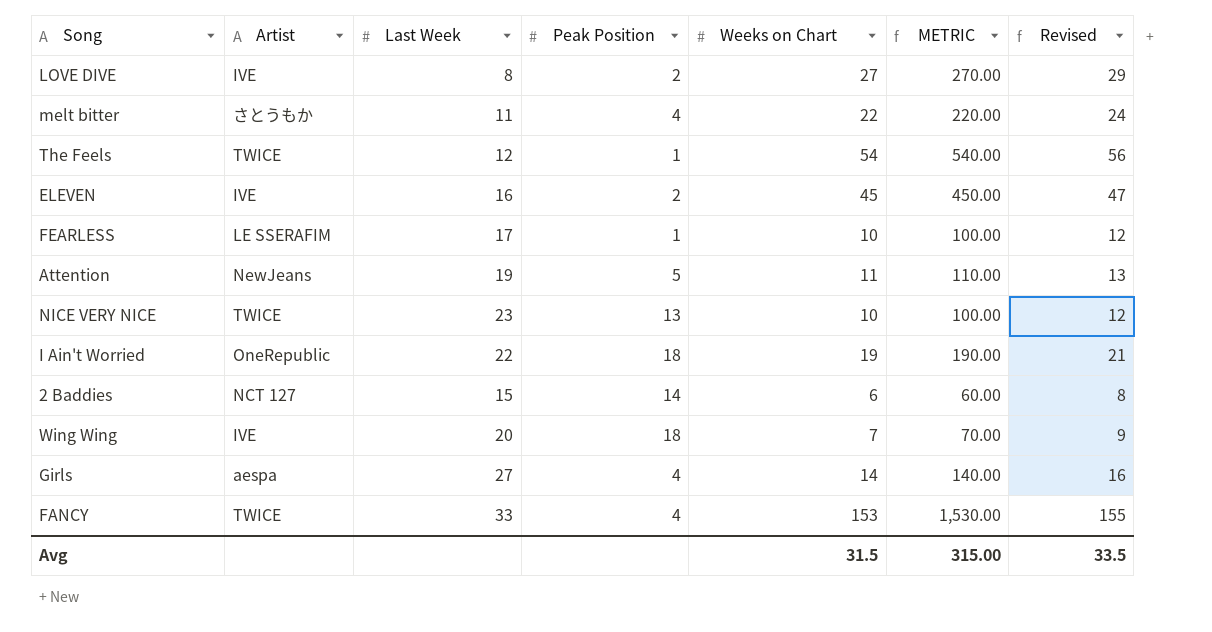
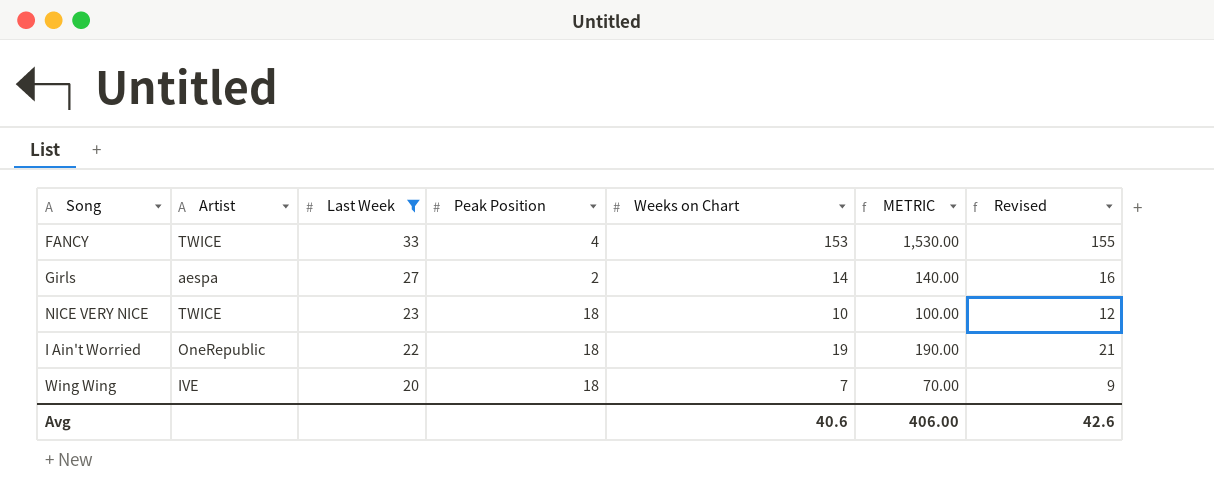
filter: none -> Last Week >= 20
row order: none -> Last Week descending
Girls | Peak Position: 4 -> 2
NICE VERY NICE | Peak Position: 13 -> 18
Avg | Weeks on Chart: 31.5 -> 40.6
Avg | METRIC: 315.00 -> 406.00
Avg | Revised: 33.5 -> 42.6

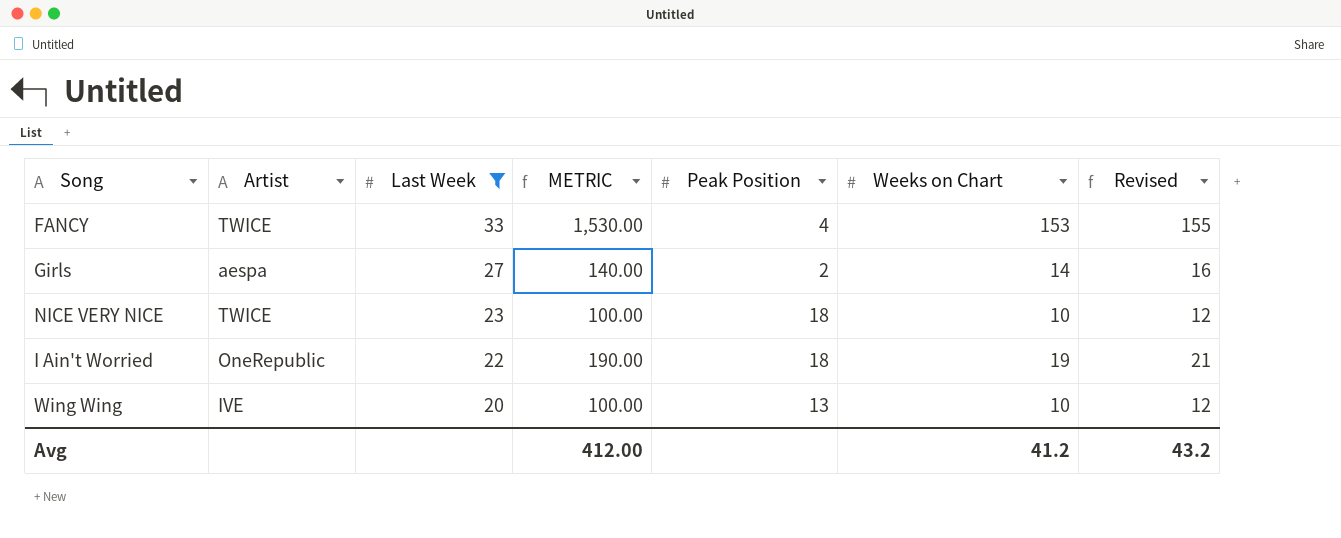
column METRIC | position: 6 -> 4
Wing Wing | METRIC: 70.00 -> 100.00
Wing Wing | Peak Position: 18 -> 13
Wing Wing | Weeks on Chart: 7 -> 10
Wing Wing | Revised: 9 -> 12
Avg | METRIC: 406.00 -> 412.00
Avg | Weeks on Chart: 40.6 -> 41.2
Avg | Revised: 42.6 -> 43.2

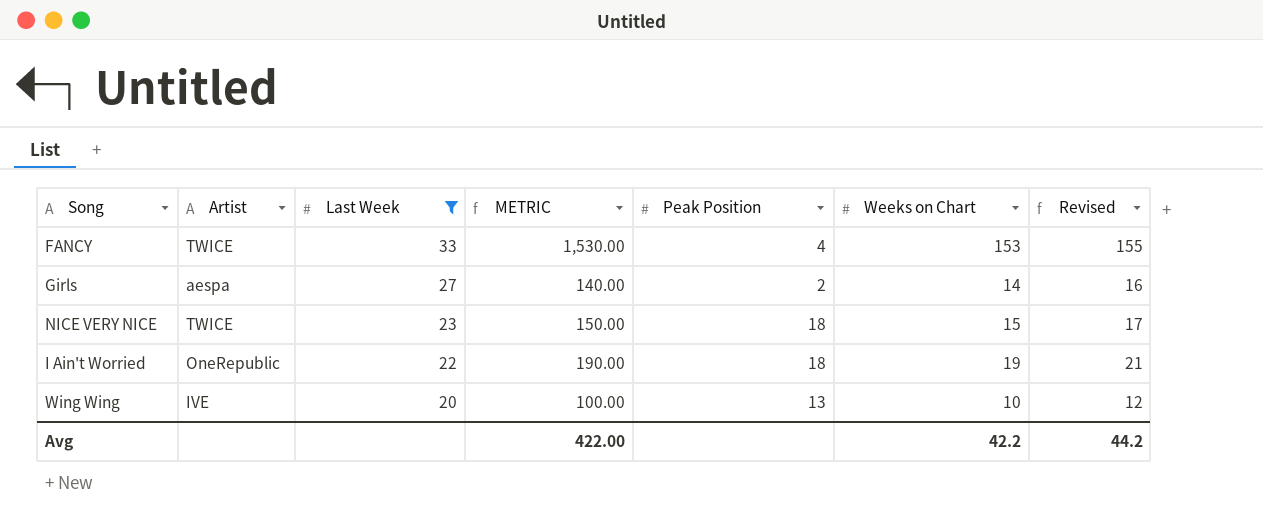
NICE VERY NICE | METRIC: 100.00 -> 150.00
NICE VERY NICE | Weeks on Chart: 10 -> 15
NICE VERY NICE | Revised: 12 -> 17
Avg | METRIC: 412.00 -> 422.00
Avg | Weeks on Chart: 41.2 -> 42.2
Avg | Revised: 43.2 -> 44.2

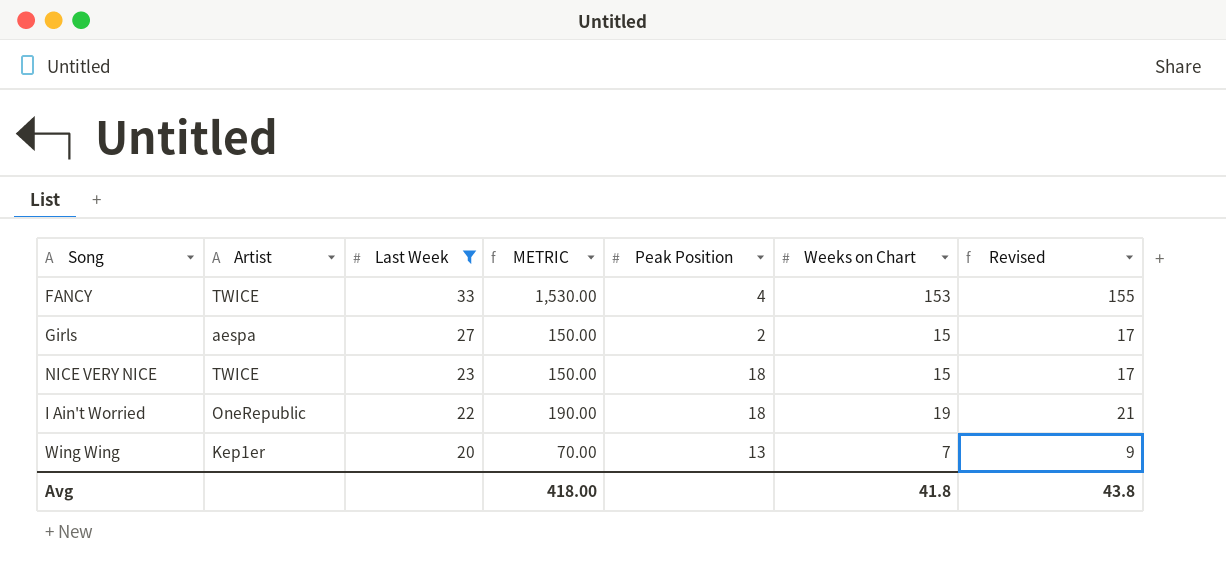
Girls | METRIC: 140.00 -> 150.00
Girls | Weeks on Chart: 14 -> 15
Girls | Revised: 16 -> 17
Wing Wing | Artist: IVE -> Kep1er
Wing Wing | METRIC: 100.00 -> 70.00
Wing Wing | Weeks on Chart: 10 -> 7
Wing Wing | Revised: 12 -> 9
Avg | METRIC: 422.00 -> 418.00
Avg | Weeks on Chart: 42.2 -> 41.8
Avg | Revised: 44.2 -> 43.8

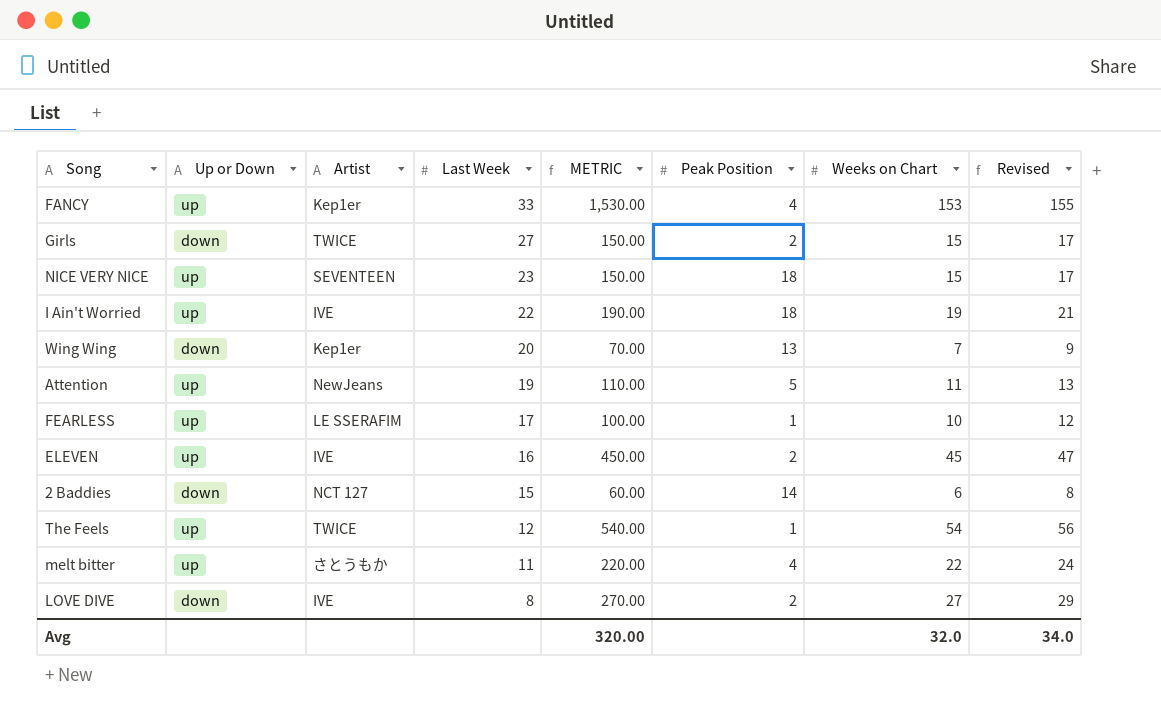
filter: Last Week >= 20 -> none
column Up or Down | position: none -> 2
FANCY | Artist: TWICE -> Kep1er
Girls | Artist: aespa -> TWICE
NICE VERY NICE | Artist: TWICE -> SEVENTEEN
I Ain't Worried | Artist: OneRepublic -> IVE
Avg | METRIC: 418.00 -> 320.00
Avg | Weeks on Chart: 41.8 -> 32.0
Avg | Revised: 43.8 -> 34.0

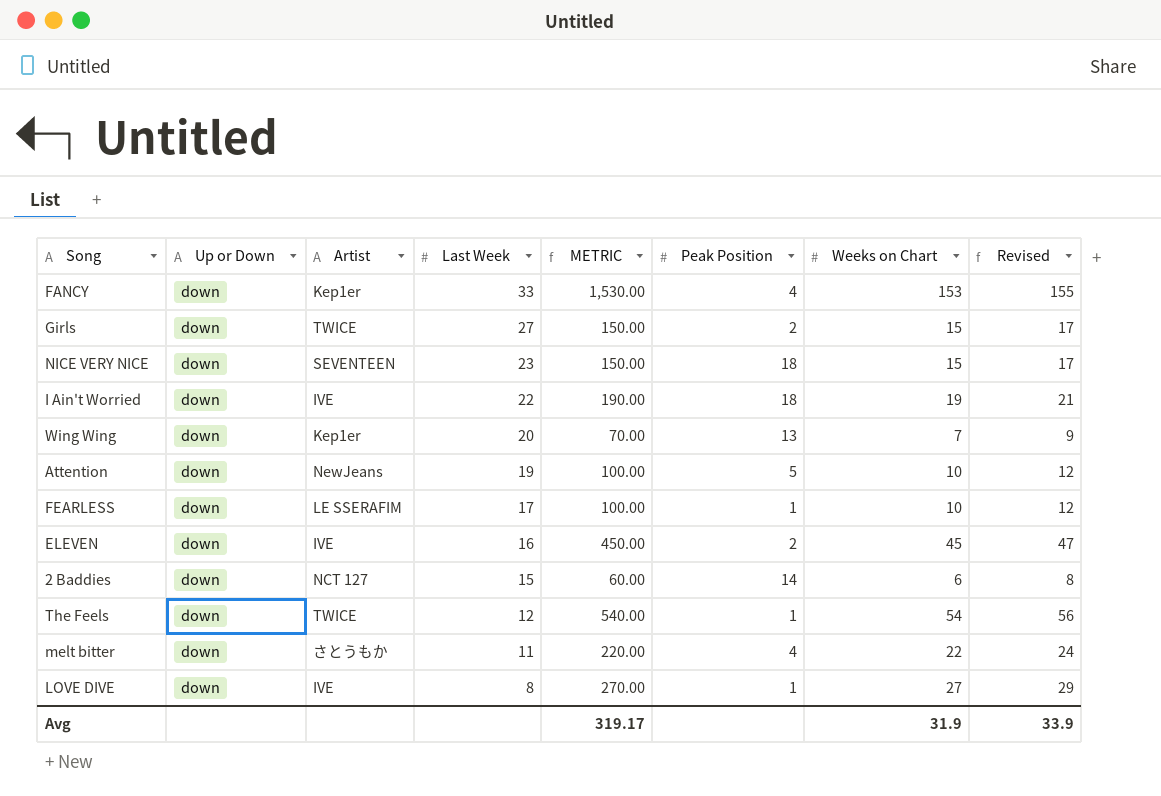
FANCY | Up or Down: up -> down
NICE VERY NICE | Up or Down: up -> down
I Ain't Worried | Up or Down: up -> down
Attention | Up or Down: up -> down
Attention | METRIC: 110.00 -> 100.00
Attention | Weeks on Chart: 11 -> 10
Attention | Revised: 13 -> 12
FEARLESS | Up or Down: up -> down
ELEVEN | Up or Down: up -> down
The Feels | Up or Down: up -> down
melt bitter | Up or Down: up -> down
LOVE DIVE | Peak Position: 2 -> 1
Avg | METRIC: 320.00 -> 319.17
Avg | Weeks on Chart: 32.0 -> 31.9
Avg | Revised: 34.0 -> 33.9

